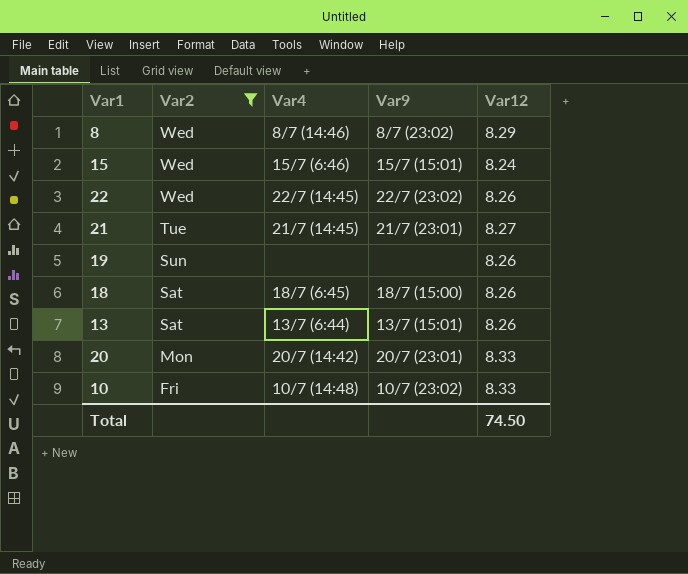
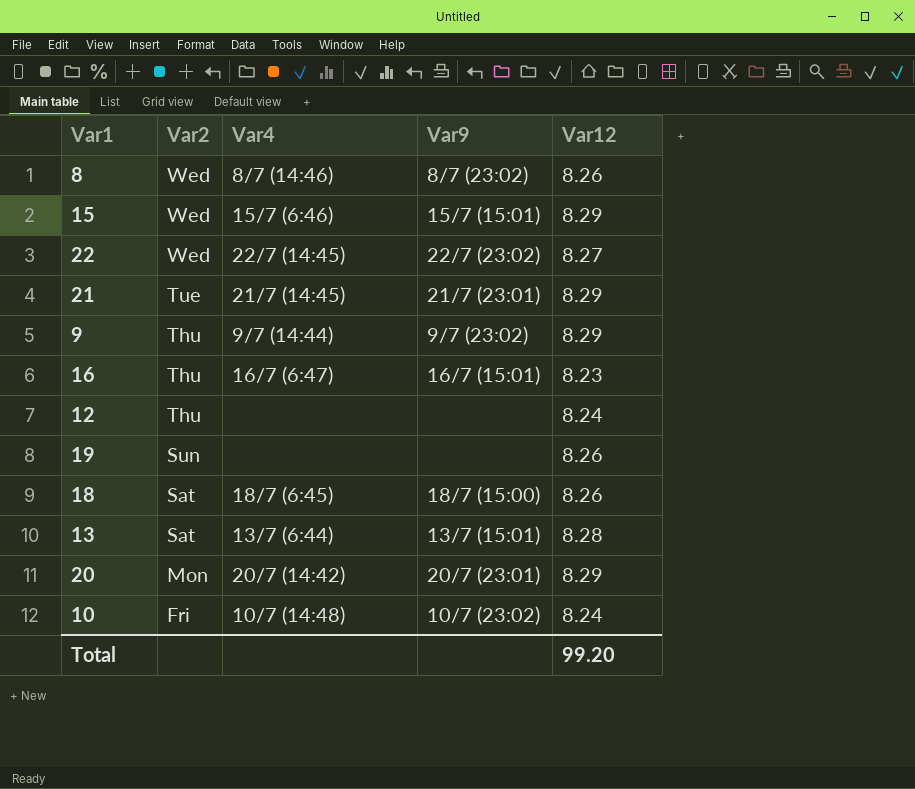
filter: Var2 != Thu -> none
8 | Var12: 8.29 -> 8.26
15 | Var12: 8.24 -> 8.29
22 | Var12: 8.26 -> 8.27
21 | Var12: 8.27 -> 8.29
13 | Var12: 8.26 -> 8.28
20 | Var12: 8.33 -> 8.29
10 | Var12: 8.33 -> 8.24
Total | Var12: 74.50 -> 99.20

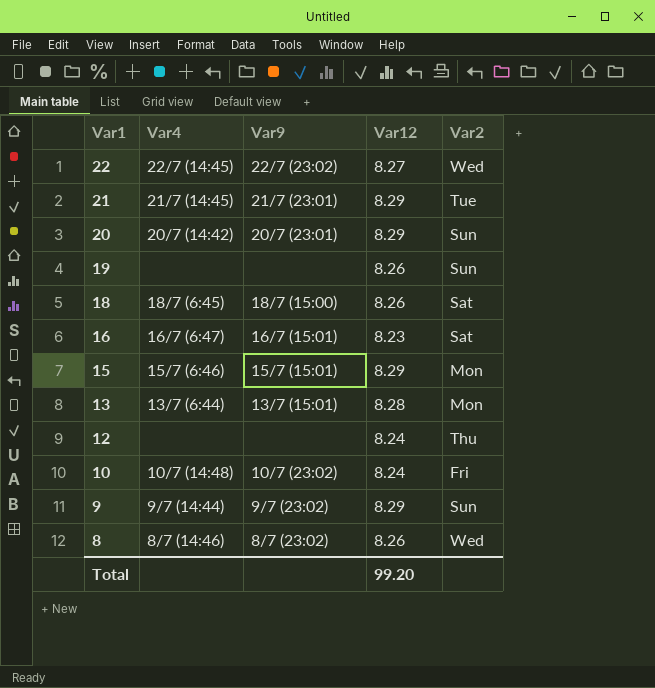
row order: Var2 descending -> Var1 descending
column Var2 | position: 2 -> 5
20 | Var2: Mon -> Sun
16 | Var2: Thu -> Sat
15 | Var2: Wed -> Mon
13 | Var2: Sat -> Mon
9 | Var2: Thu -> Sun

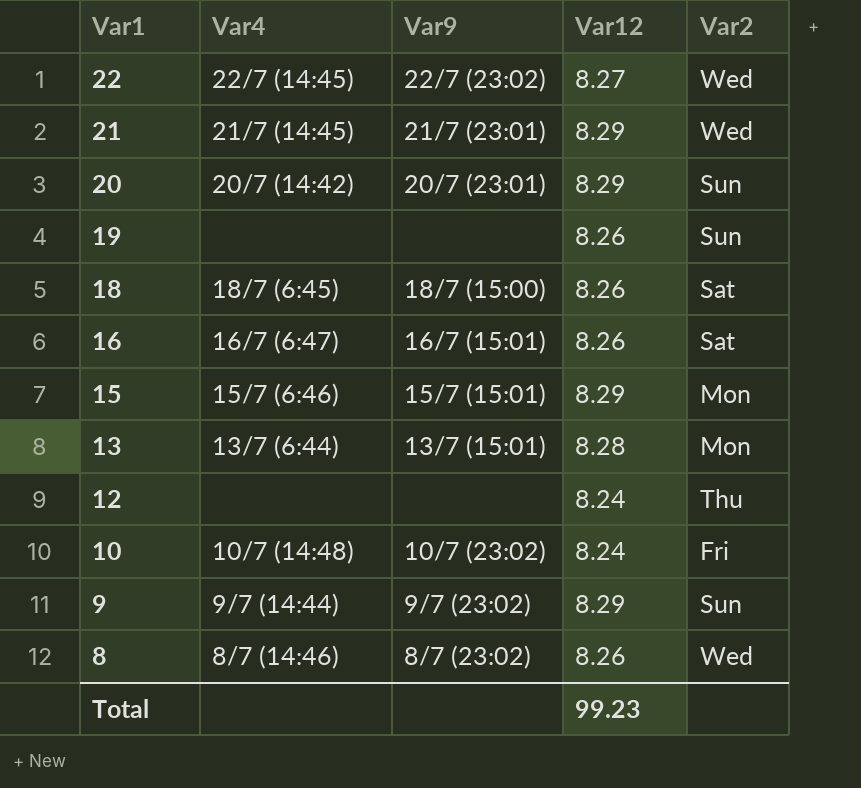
21 | Var2: Tue -> Wed
16 | Var12: 8.23 -> 8.26
Total | Var12: 99.20 -> 99.23

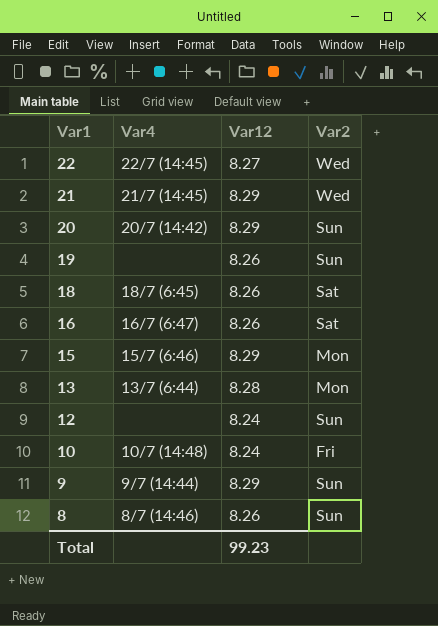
column Var9 | position: 3 -> none
12 | Var2: Thu -> Sun
8 | Var2: Wed -> Sun

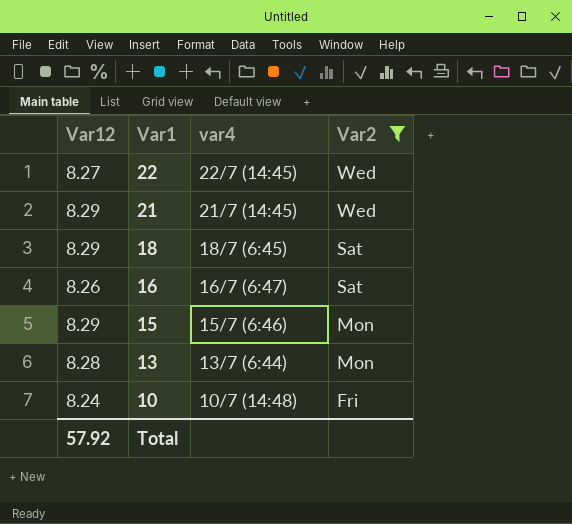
filter: none -> Var2 != Sun
column Var12 | position: 3 -> 1
column name: Var4 -> var4
18 | Var12: 8.26 -> 8.29
Total | Var12: 99.23 -> 57.92

